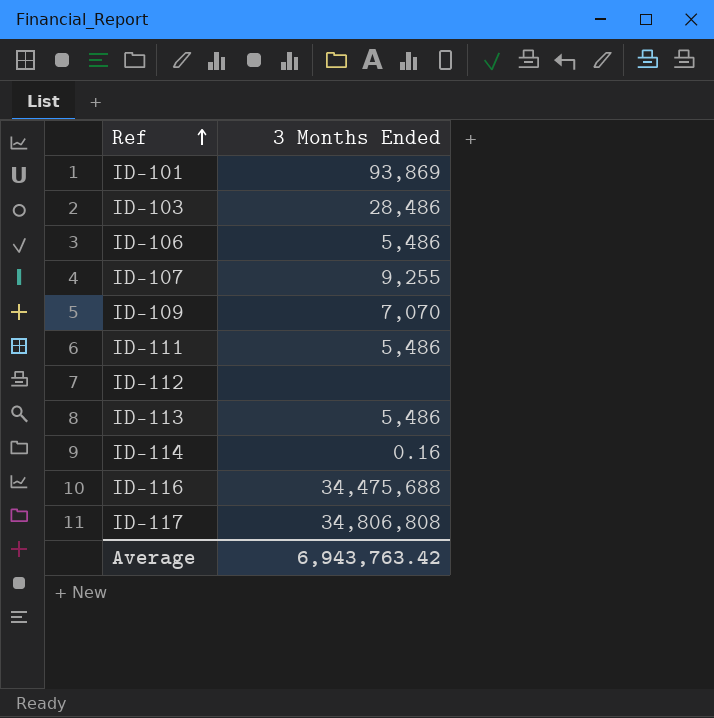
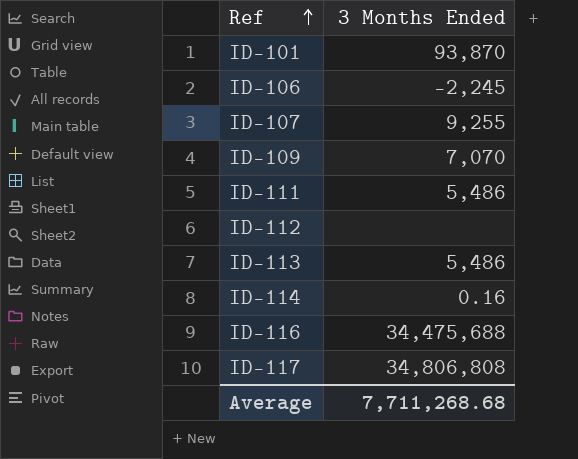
row ID-103: 28,486 -> none
ID-101 | 3 Months Ended: 93,869 -> 93,870
ID-106 | 3 Months Ended: 5,486 -> -2,245
Average | 3 Months Ended: 6,943,763.42 -> 7,711,268.68

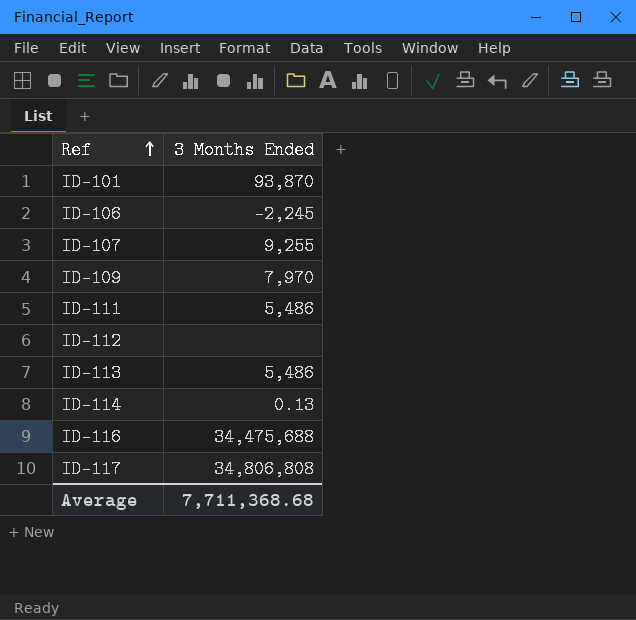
ID-109 | 3 Months Ended: 7,070 -> 7,970
ID-114 | 3 Months Ended: 0.16 -> 0.13
Average | 3 Months Ended: 7,711,268.68 -> 7,711,368.68

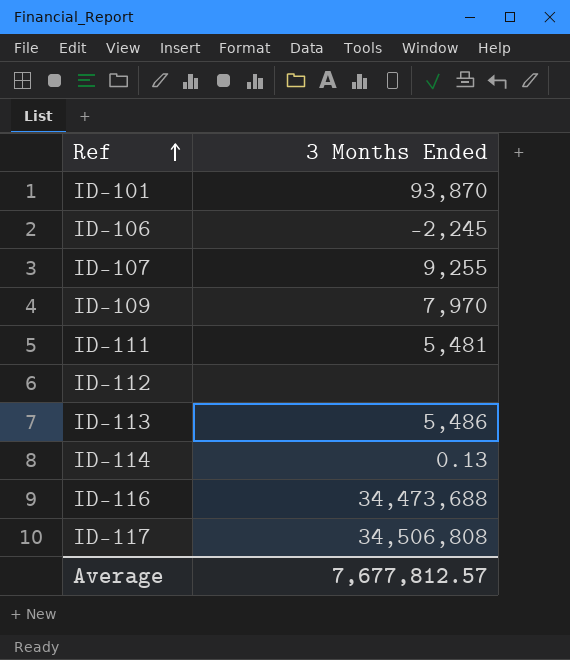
ID-111 | 3 Months Ended: 5,486 -> 5,481
ID-116 | 3 Months Ended: 34,475,688 -> 34,473,688
ID-117 | 3 Months Ended: 34,806,808 -> 34,506,808
Average | 3 Months Ended: 7,711,368.68 -> 7,677,812.57

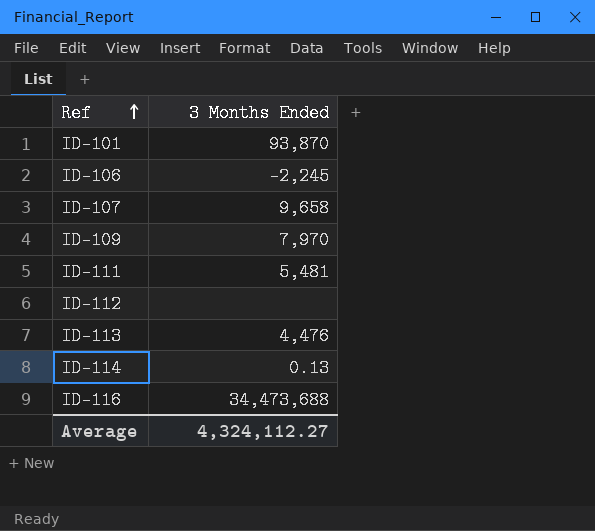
row ID-117: 34,506,808 -> none
ID-107 | 3 Months Ended: 9,255 -> 9,658
ID-113 | 3 Months Ended: 5,486 -> 4,476
Average | 3 Months Ended: 7,677,812.57 -> 4,324,112.27

